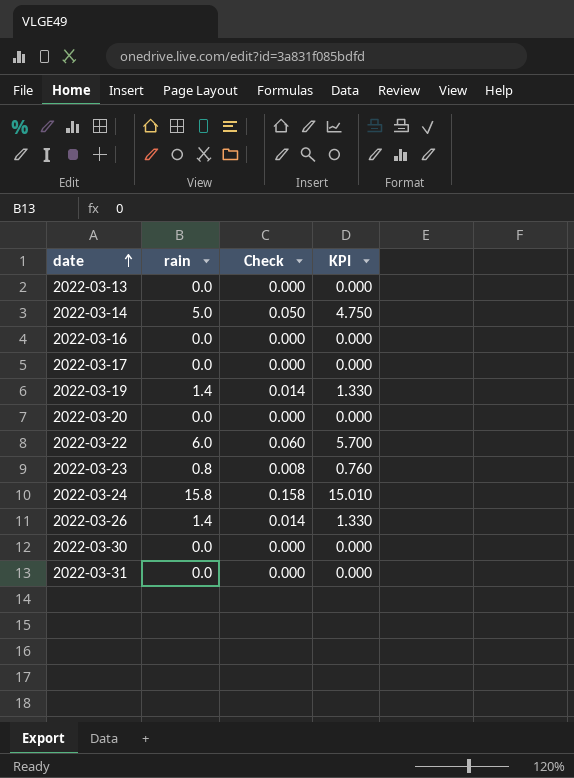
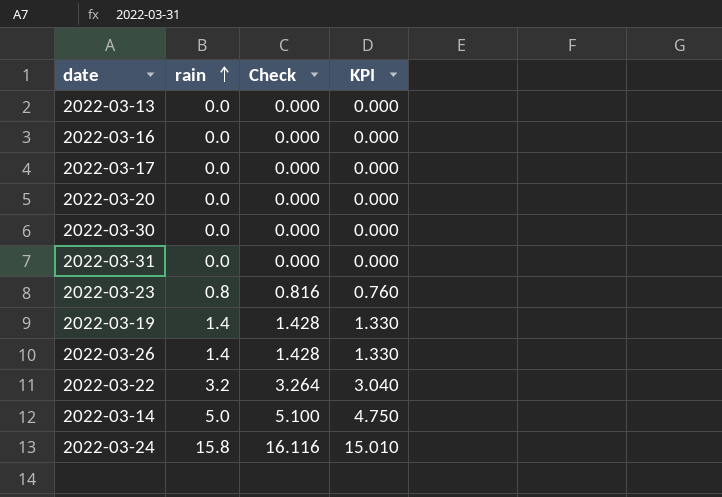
row order: date ascending -> rain ascending
column Check | formula: [rain] * 0.01 -> [rain] * 1.02
2022-03-22 | rain: 6.0 -> 3.2
2022-03-22 | KPI: 5.700 -> 3.040

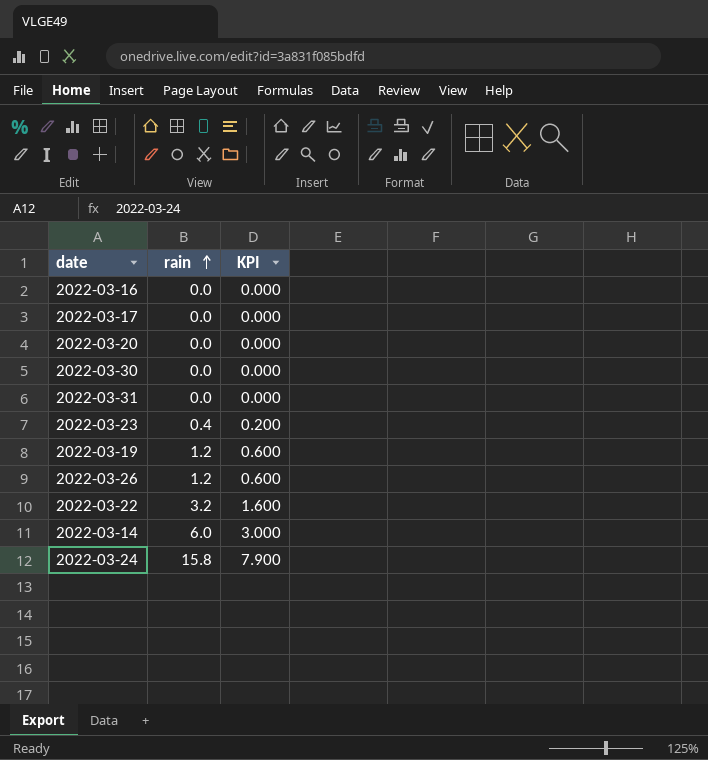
column Check | formula: [rain] * 1.02 -> none
column KPI | formula: [rain] * 0.95 -> [rain] * 0.5
row 2022-03-13: 0.0 | 0.000 | 0.000 -> none
2022-03-23 | rain: 0.8 -> 0.4
2022-03-19 | rain: 1.4 -> 1.2
2022-03-26 | rain: 1.4 -> 1.2
2022-03-14 | rain: 5.0 -> 6.0

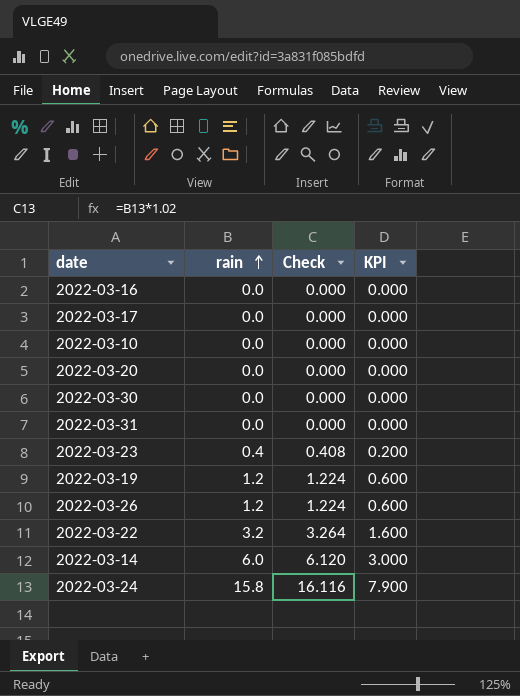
column Check | formula: none -> [rain] * 1.02
row 2022-03-10: none -> 0.0 | 0.000 | 0.000

